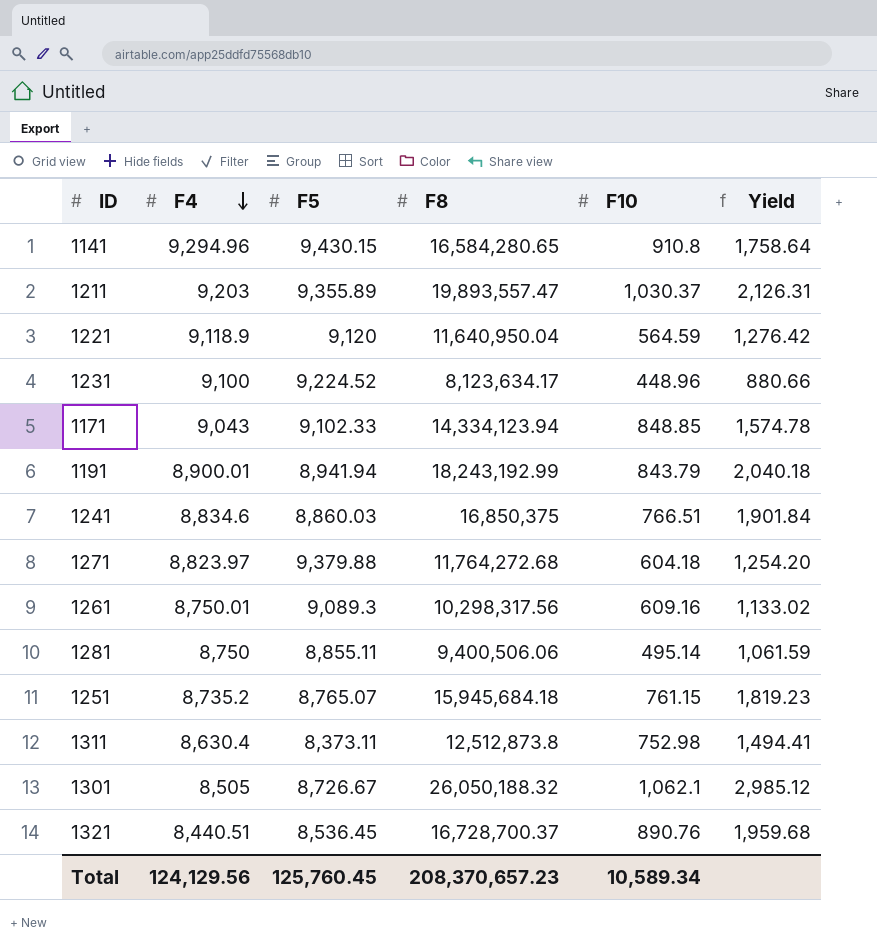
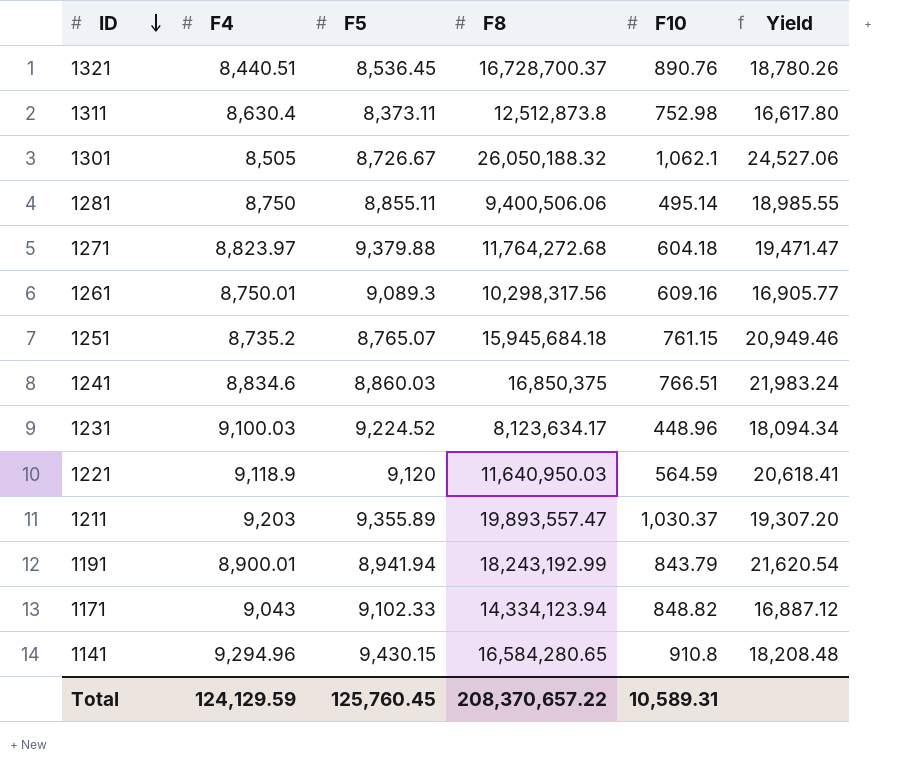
row order: F4 descending -> ID descending
column Yield | formula: [F8] / [F5] -> [F8] / [F10]
1231 | F4: 9,100 -> 9,100.03
1221 | F8: 11,640,950.04 -> 11,640,950.03
1171 | F10: 848.85 -> 848.82
Total | F4: 124,129.56 -> 124,129.59
Total | F8: 208,370,657.23 -> 208,370,657.22
Total | F10: 10,589.34 -> 10,589.31

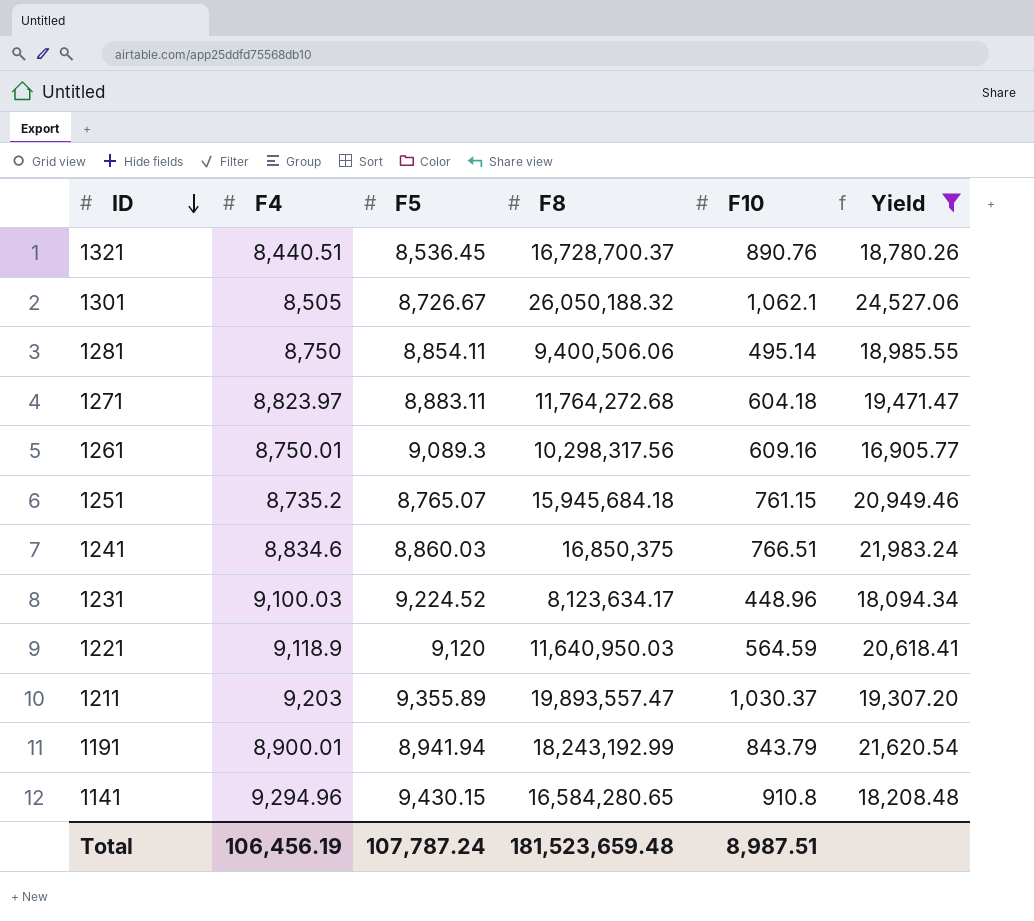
filter: none -> Yield >= 16,905.77
1281 | F5: 8,855.11 -> 8,854.11
1271 | F5: 9,379.88 -> 8,883.11
Total | F4: 124,129.59 -> 106,456.19
Total | F5: 125,760.45 -> 107,787.24
Total | F8: 208,370,657.22 -> 181,523,659.48
Total | F10: 10,589.31 -> 8,987.51

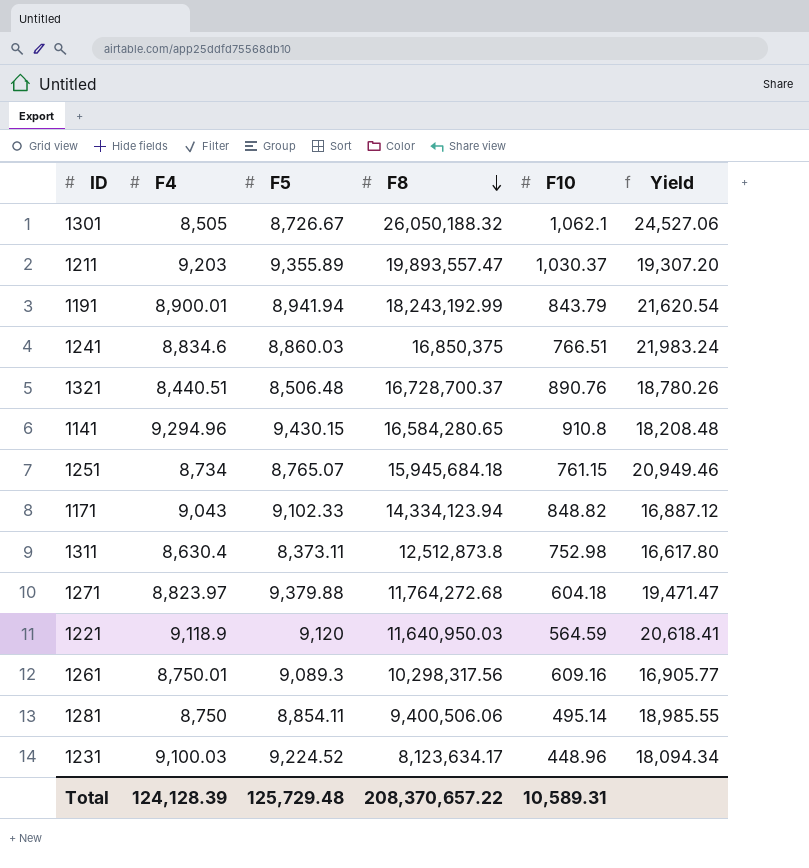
filter: Yield >= 16,905.77 -> none
row order: ID descending -> F8 descending
1321 | F5: 8,536.45 -> 8,506.48
1251 | F4: 8,735.2 -> 8,734
1271 | F5: 8,883.11 -> 9,379.88
Total | F4: 106,456.19 -> 124,128.39
Total | F5: 107,787.24 -> 125,729.48
Total | F8: 181,523,659.48 -> 208,370,657.22
Total | F10: 8,987.51 -> 10,589.31

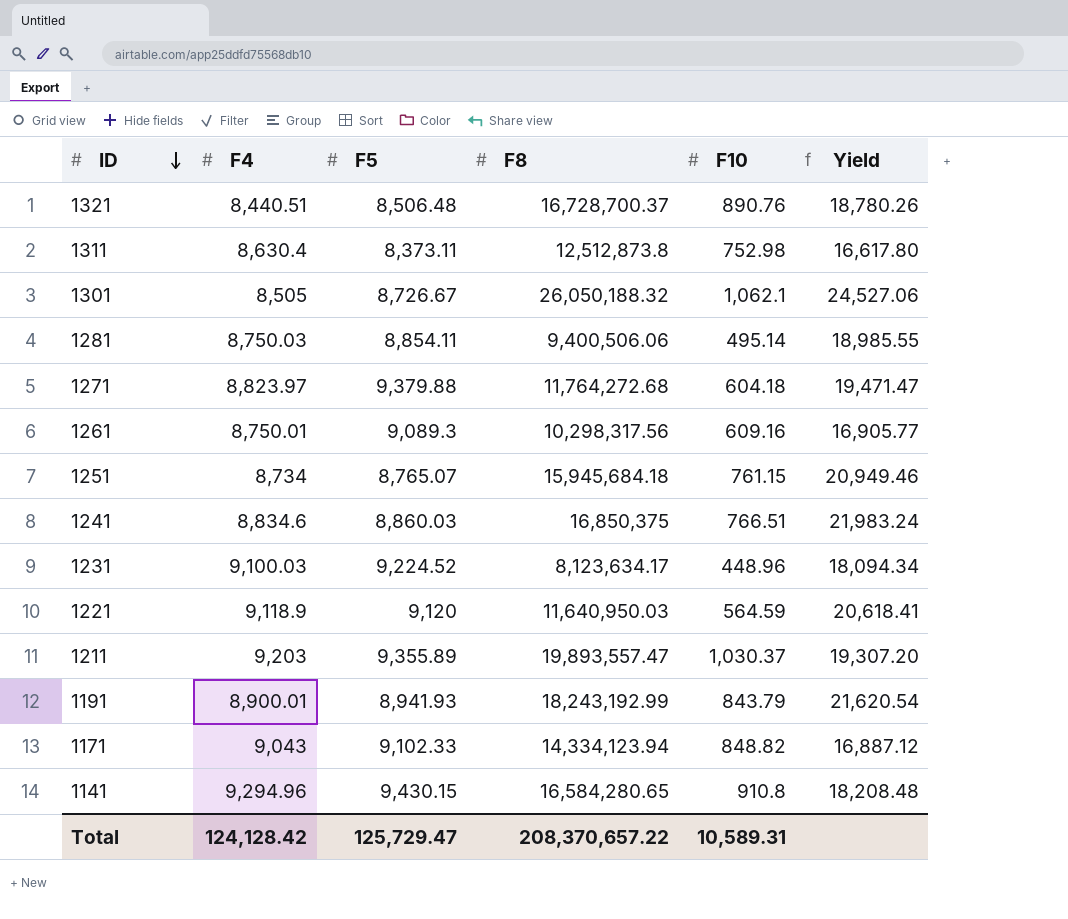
row order: F8 descending -> ID descending
1281 | F4: 8,750 -> 8,750.03
1191 | F5: 8,941.94 -> 8,941.93
Total | F4: 124,128.39 -> 124,128.42
Total | F5: 125,729.48 -> 125,729.47

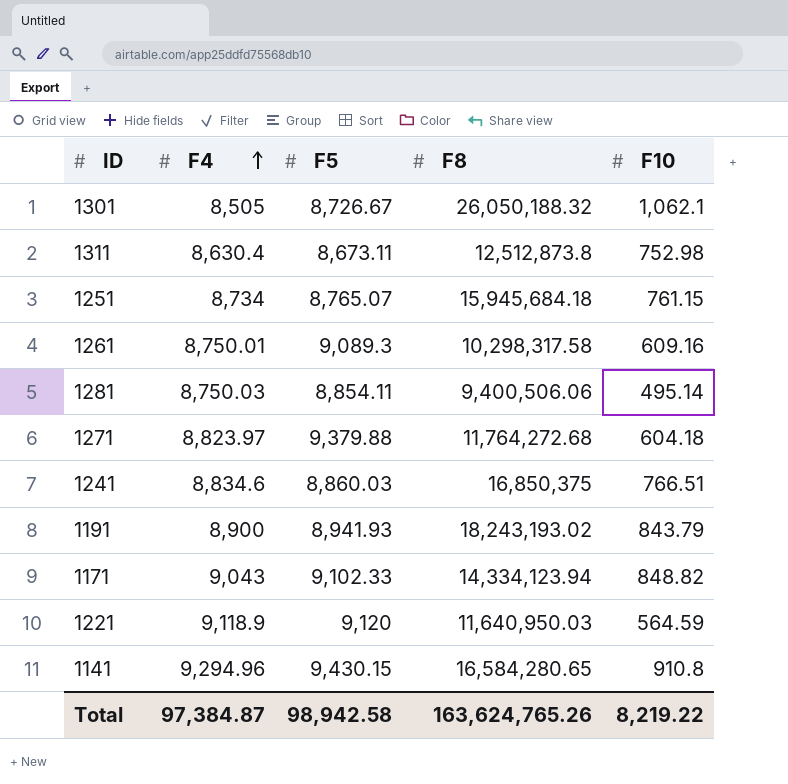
row order: ID descending -> F4 ascending
column Yield | formula: [F8] / [F10] -> none
row 1321: 8,440.51 | 8,506.48 | 16,728,700.37 | 890.76 | 18,780.26 -> none
row 1231: 9,100.03 | 9,224.52 | 8,123,634.17 | 448.96 | 18,094.34 -> none
row 1211: 9,203 | 9,355.89 | 19,893,557.47 | 1,030.37 | 19,307.20 -> none
1311 | F5: 8,373.11 -> 8,673.11
1261 | F8: 10,298,317.56 -> 10,298,317.58
1191 | F4: 8,900.01 -> 8,900
1191 | F8: 18,243,192.99 -> 18,243,193.02
Total | F4: 124,128.42 -> 97,384.87
Total | F5: 125,729.47 -> 98,942.58
Total | F8: 208,370,657.22 -> 163,624,765.26
Total | F10: 10,589.31 -> 8,219.22

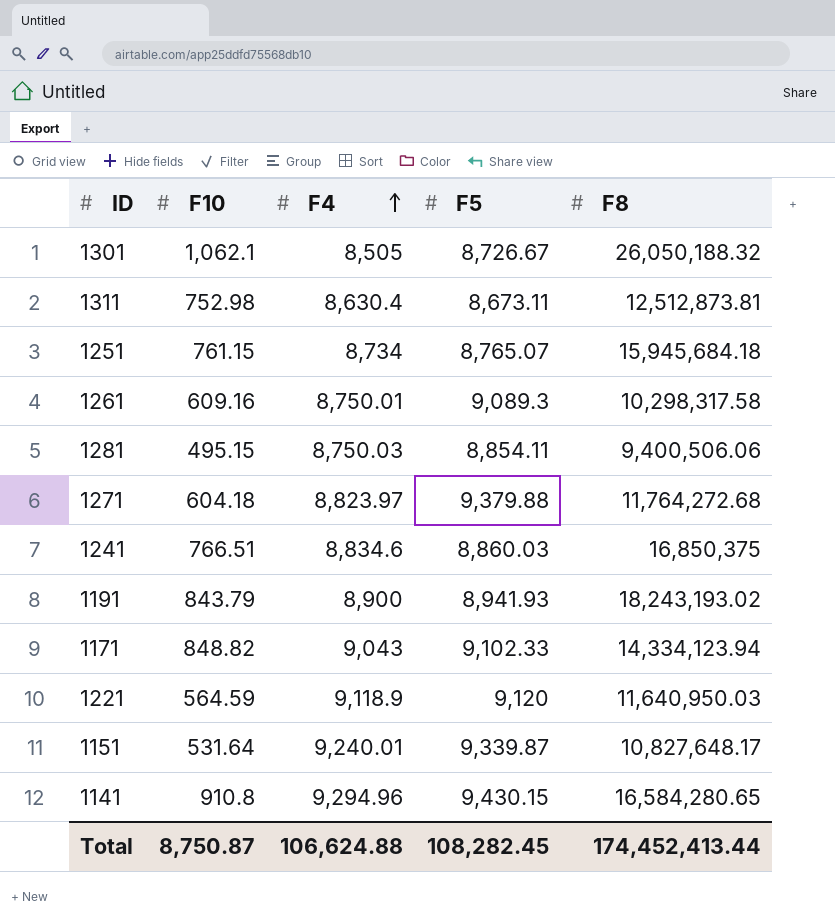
column F10 | position: 5 -> 2
1311 | F8: 12,512,873.8 -> 12,512,873.81
1281 | F10: 495.14 -> 495.15
row 1151: none -> 531.64 | 9,240.01 | 9,339.87 | 10,827,648.17
Total | F10: 8,219.22 -> 8,750.87
Total | F4: 97,384.87 -> 106,624.88
Total | F5: 98,942.58 -> 108,282.45
Total | F8: 163,624,765.26 -> 174,452,413.44

